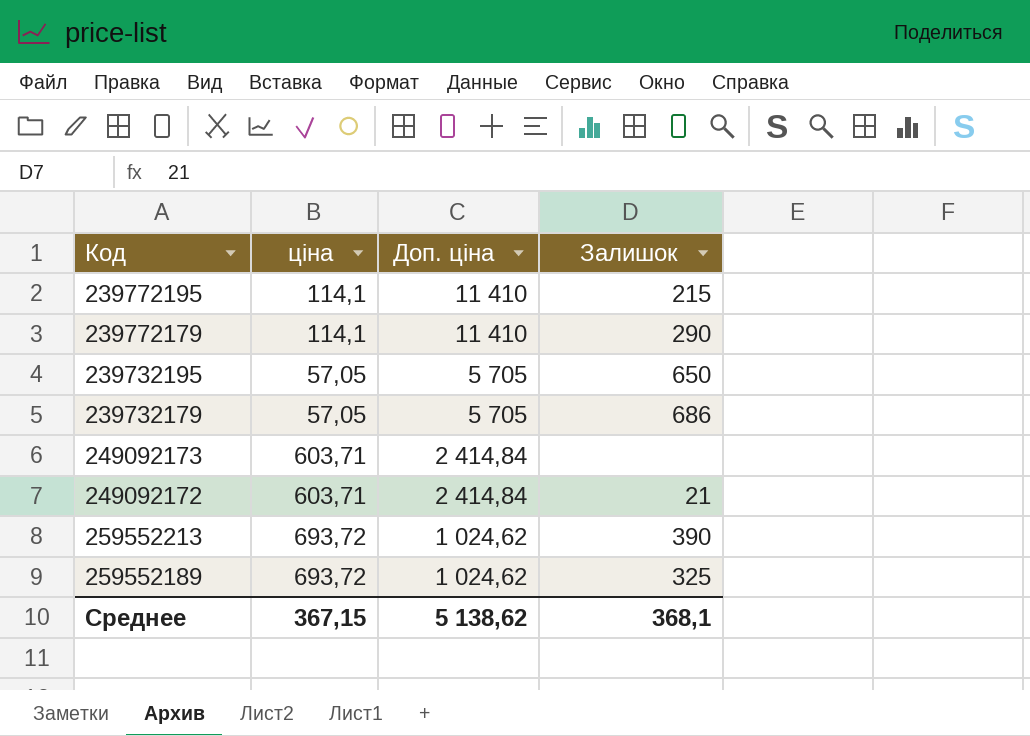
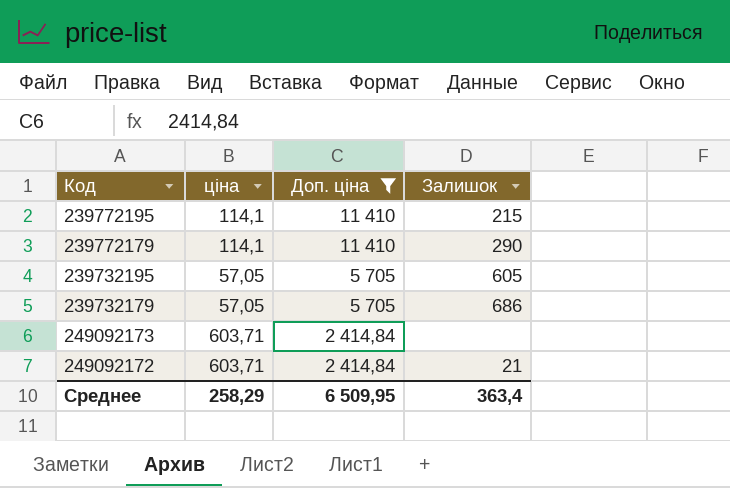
filter: none -> Доп. ціна != 1 024,62
239732195 | Залишок: 650 -> 605
Среднее | ціна: 367,15 -> 258,29
Среднее | Доп. ціна: 5 138,62 -> 6 509,95
Среднее | Залишок: 368,1 -> 363,4

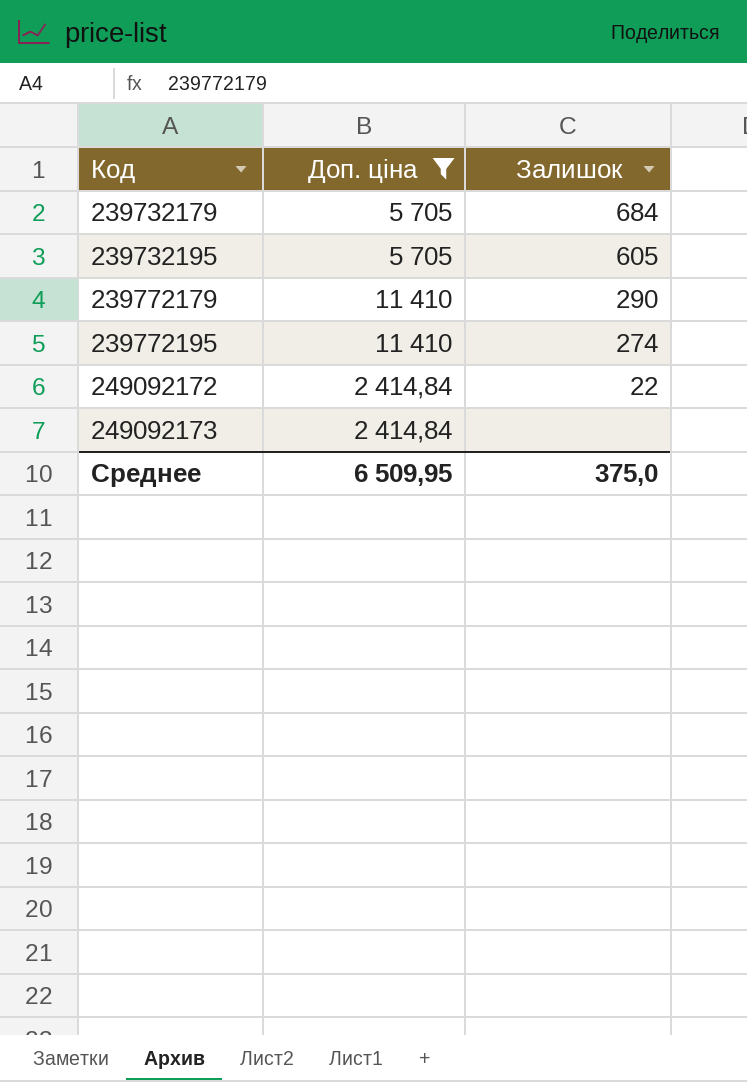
row order: Доп. ціна descending -> Код ascending
column ціна | position: 2 -> none
239732179 | Залишок: 686 -> 684
239772195 | Залишок: 215 -> 274
249092172 | Залишок: 21 -> 22
Среднее | Залишок: 363,4 -> 375,0

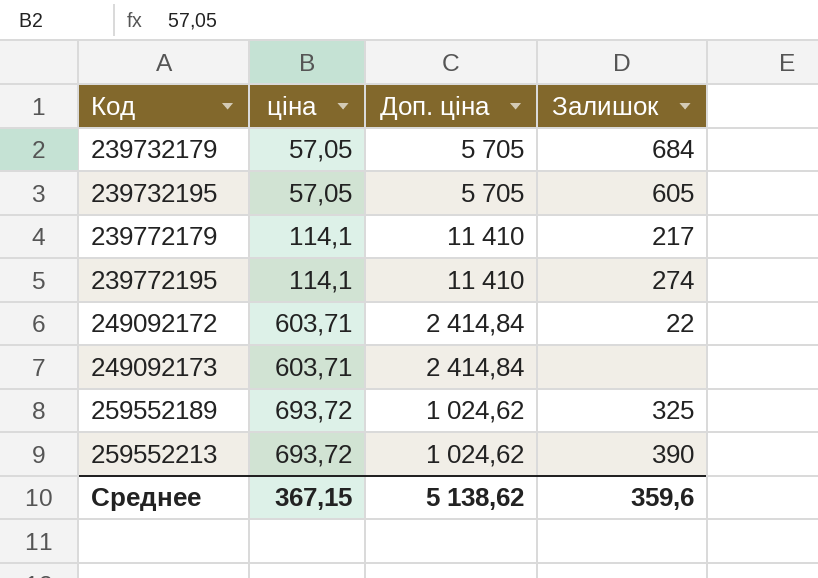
filter: Доп. ціна != 1 024,62 -> none
column ціна | position: none -> 2
239772179 | Залишок: 290 -> 217
Среднее | Доп. ціна: 6 509,95 -> 5 138,62
Среднее | Залишок: 375,0 -> 359,6

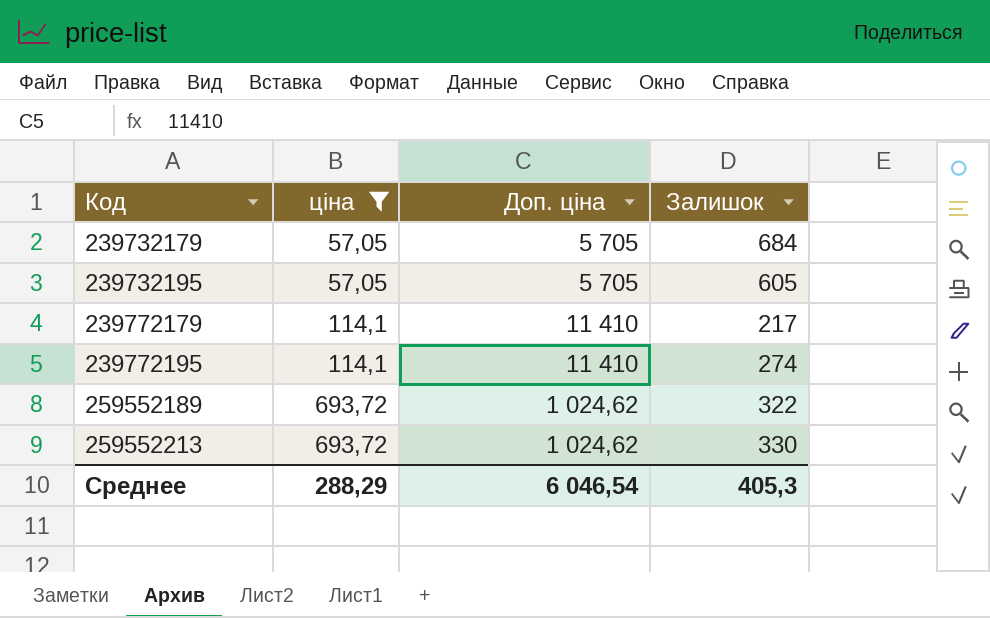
filter: none -> ціна != 603,71
259552189 | Залишок: 325 -> 322
259552213 | Залишок: 390 -> 330
Среднее | ціна: 367,15 -> 288,29
Среднее | Доп. ціна: 5 138,62 -> 6 046,54
Среднее | Залишок: 359,6 -> 405,3

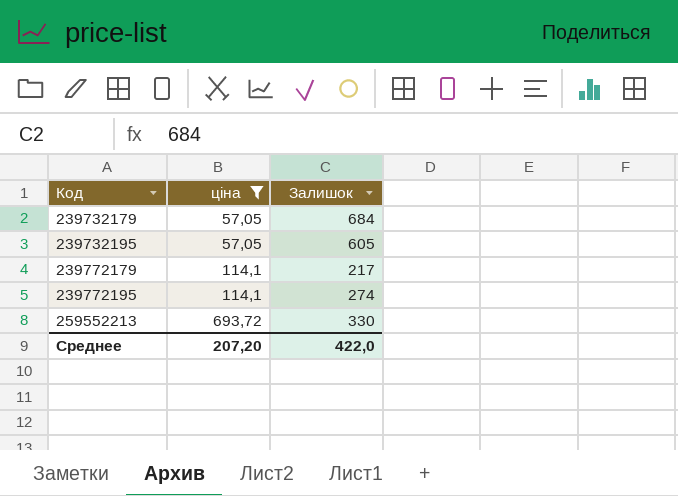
column Доп. ціна | position: 3 -> none
row 259552189: 693,72 | 1 024,62 | 322 -> none
Среднее | ціна: 288,29 -> 207,20
Среднее | Залишок: 405,3 -> 422,0

